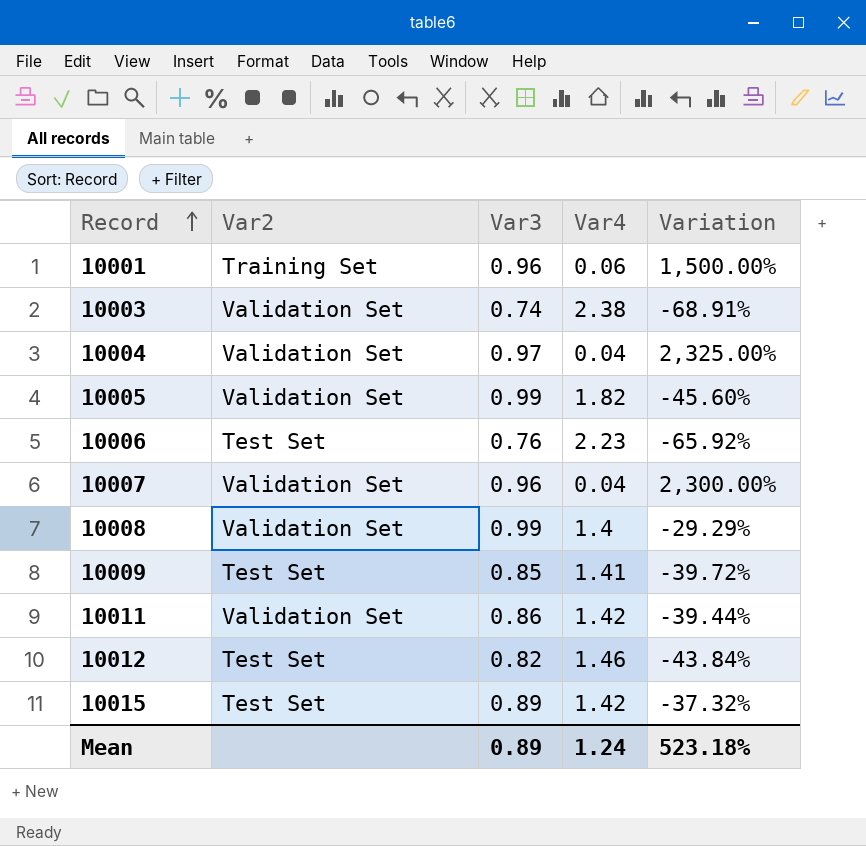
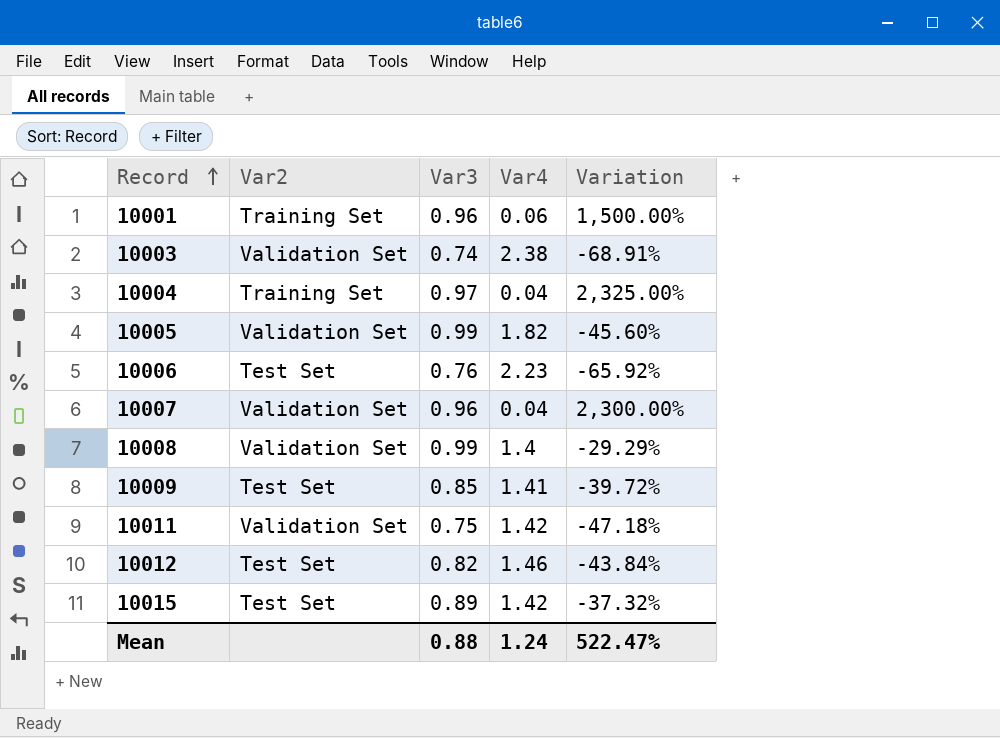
10004 | Var2: Validation Set -> Training Set
10011 | Var3: 0.86 -> 0.75
10011 | Variation: -39.44% -> -47.18%
Mean | Var3: 0.89 -> 0.88
Mean | Variation: 523.18% -> 522.47%

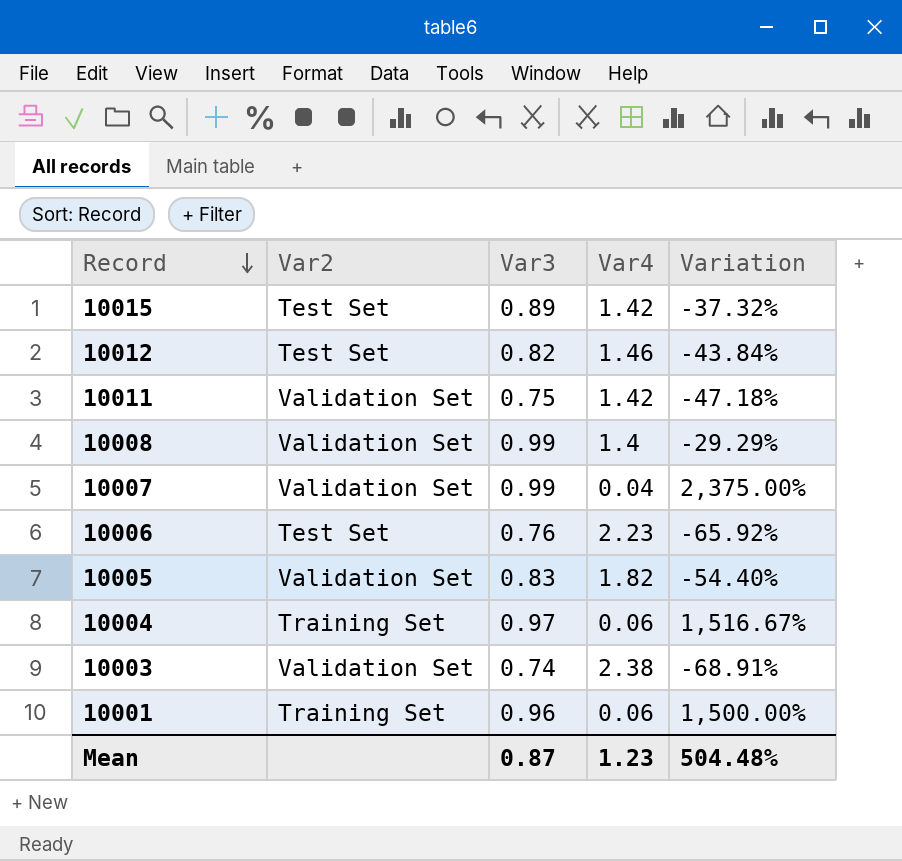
row order: Record ascending -> Record descending
row 10009: Test Set | 0.85 | 1.41 | -39.72% -> none
10007 | Var3: 0.96 -> 0.99
10007 | Variation: 2,300.00% -> 2,375.00%
10005 | Var3: 0.99 -> 0.83
10005 | Variation: -45.60% -> -54.40%
10004 | Var4: 0.04 -> 0.06
10004 | Variation: 2,325.00% -> 1,516.67%
Mean | Var3: 0.88 -> 0.87
Mean | Var4: 1.24 -> 1.23
Mean | Variation: 522.47% -> 504.48%

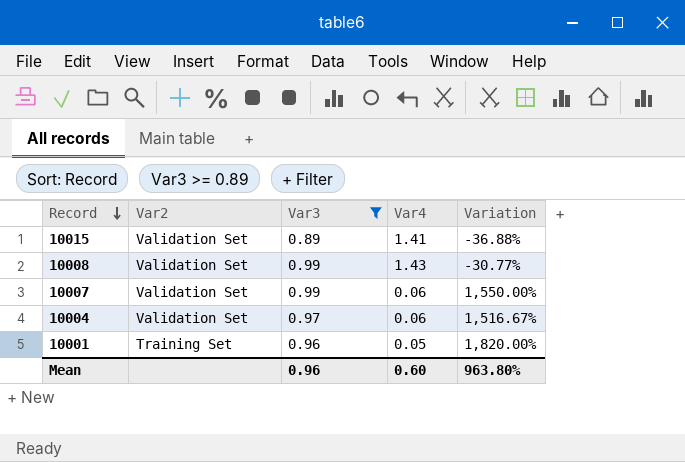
filter: none -> Var3 >= 0.89
10015 | Var2: Test Set -> Validation Set
10015 | Var4: 1.42 -> 1.41
10015 | Variation: -37.32% -> -36.88%
10008 | Var4: 1.4 -> 1.43
10008 | Variation: -29.29% -> -30.77%
10007 | Var4: 0.04 -> 0.06
10007 | Variation: 2,375.00% -> 1,550.00%
10004 | Var2: Training Set -> Validation Set
10001 | Var4: 0.06 -> 0.05
10001 | Variation: 1,500.00% -> 1,820.00%
Mean | Var3: 0.87 -> 0.96
Mean | Var4: 1.23 -> 0.60
Mean | Variation: 504.48% -> 963.80%

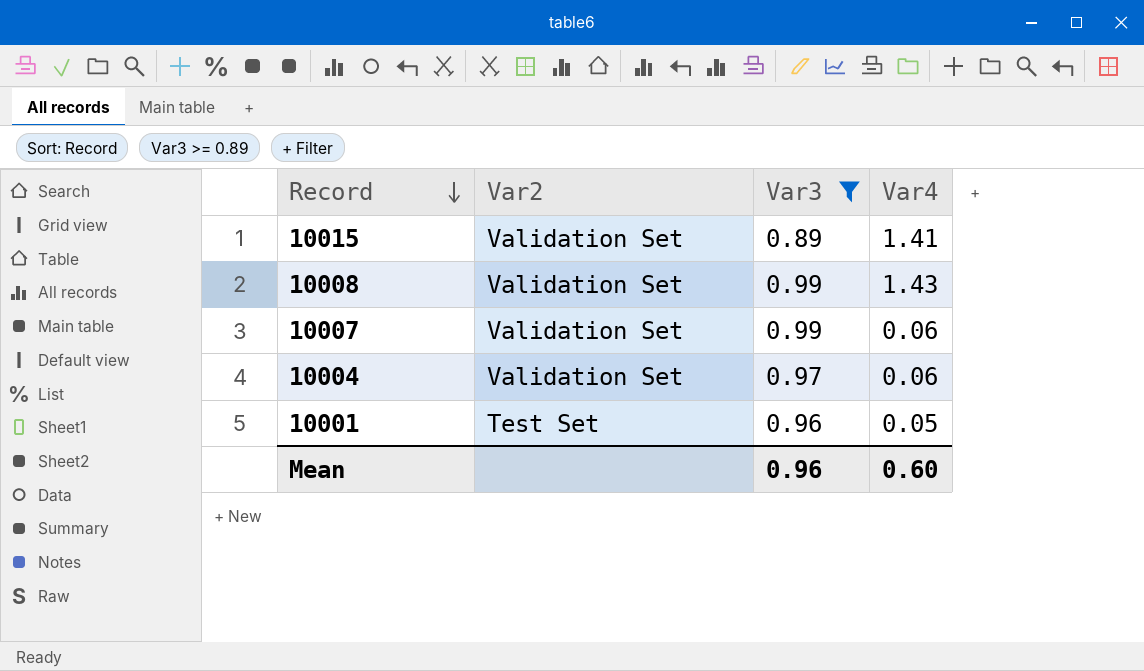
column Variation | formula: ([Var3] - [Var4]) / [Var4] -> none
10001 | Var2: Training Set -> Test Set

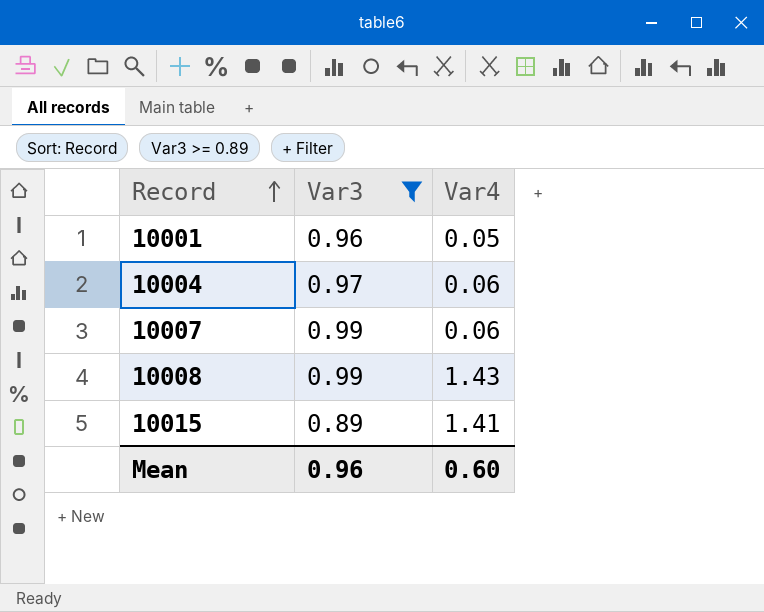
row order: Record descending -> Record ascending
column Var2 | position: 2 -> none

